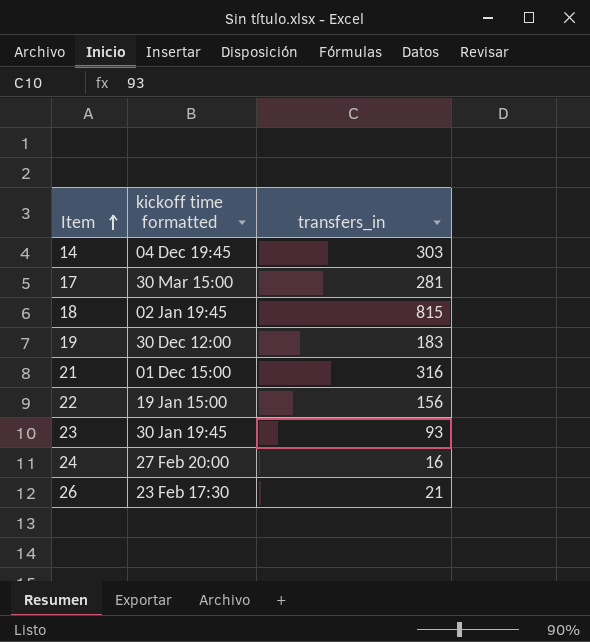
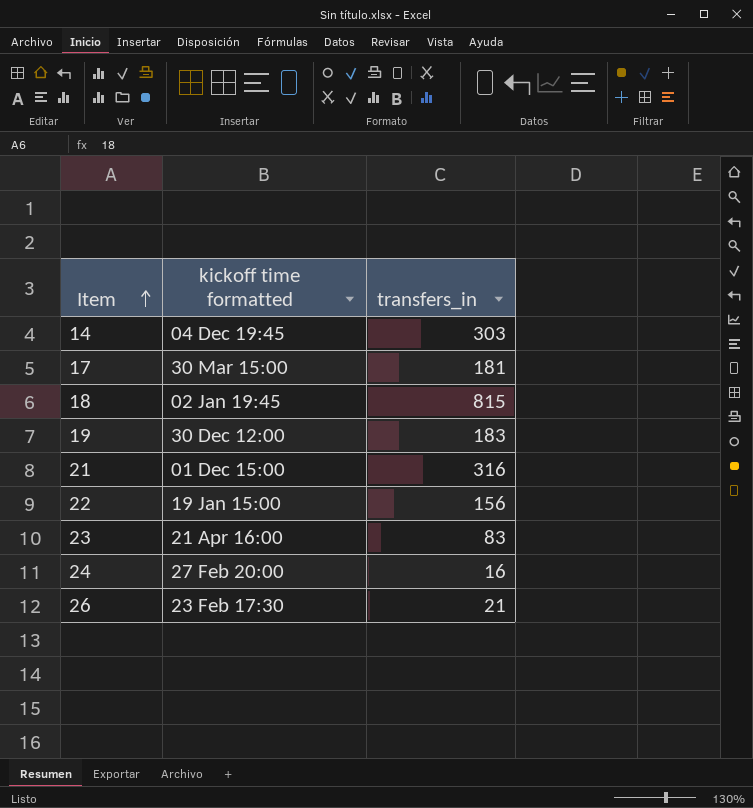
17 | transfers_in: 281 -> 181
23 | kickoff time formatted: 30 Jan 19:45 -> 21 Apr 16:00
23 | transfers_in: 93 -> 83

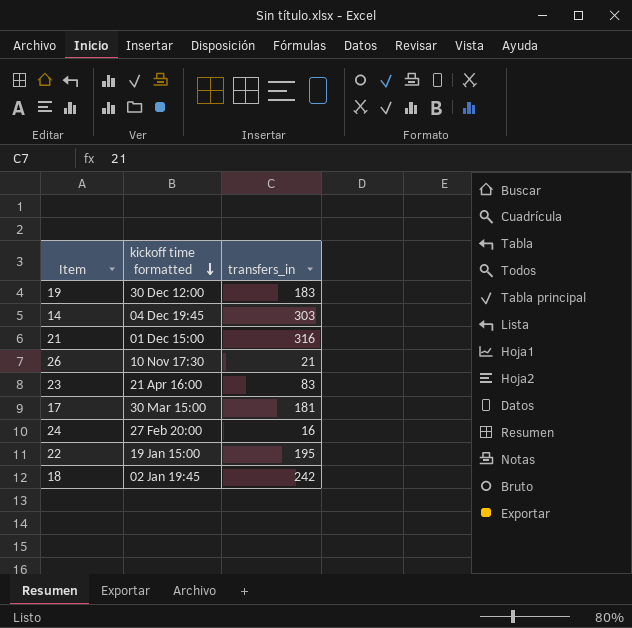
row order: Item ascending -> kickoff time formatted descending
26 | kickoff time formatted: 23 Feb 17:30 -> 10 Nov 17:30
22 | transfers_in: 156 -> 195
18 | transfers_in: 815 -> 242

